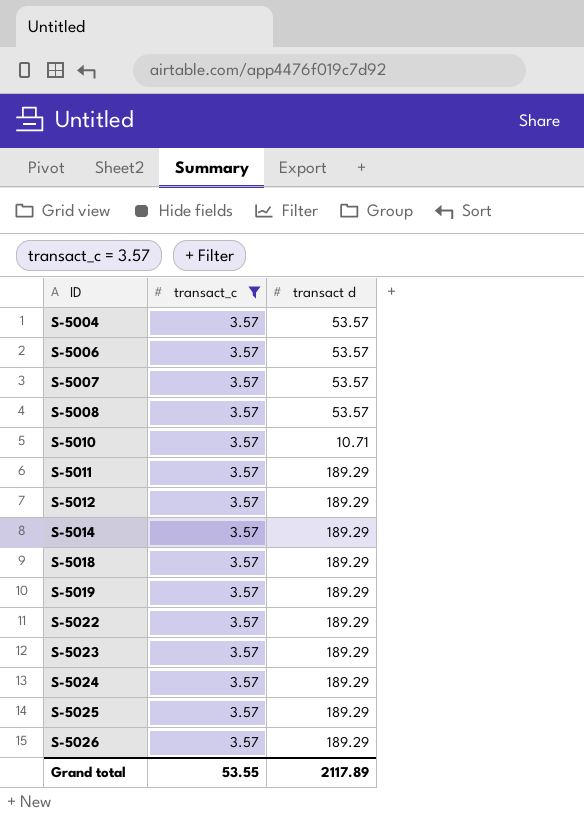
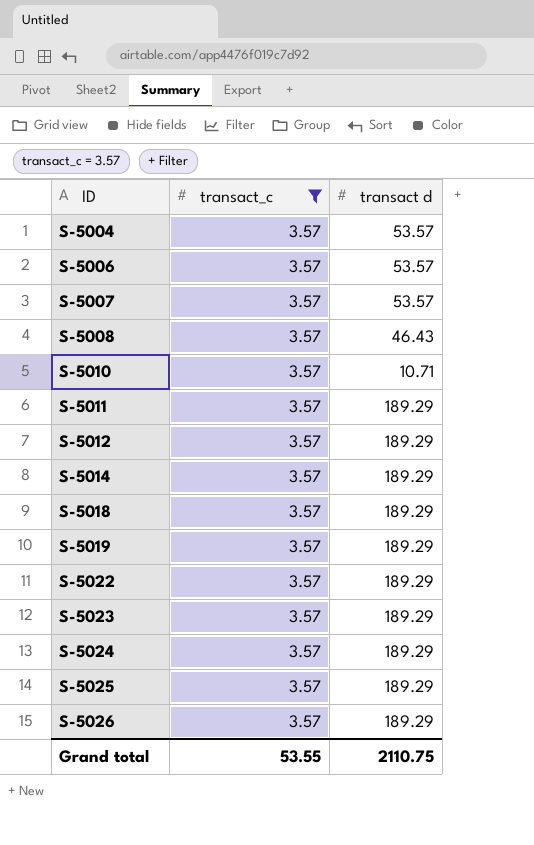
S-5008 | transact d: 53.57 -> 46.43
Grand total | transact d: 2117.89 -> 2110.75

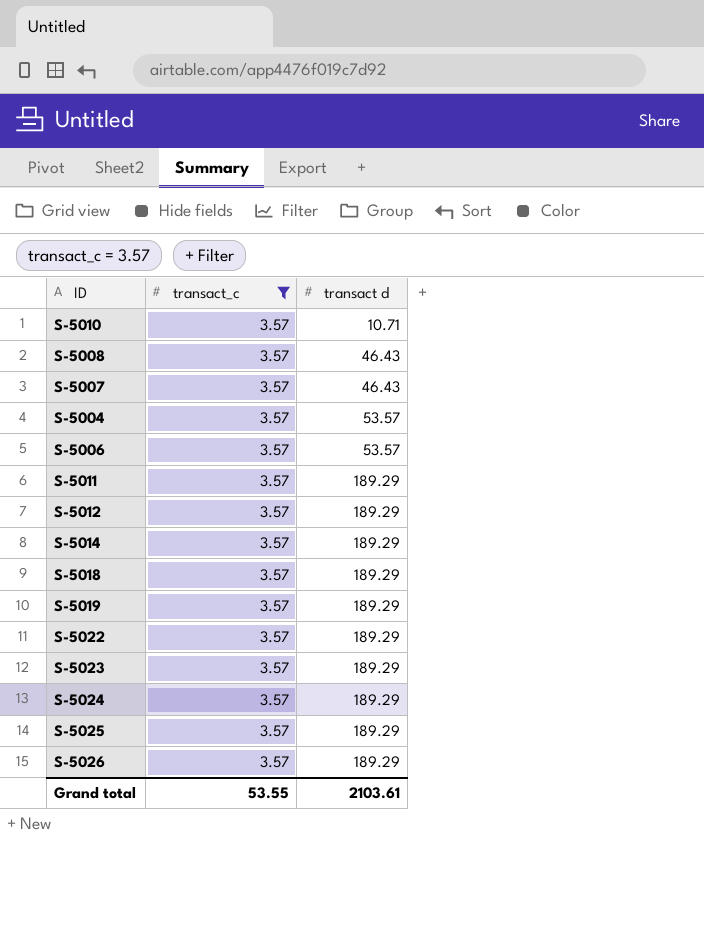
row order: ID ascending -> transact d ascending
S-5007 | transact d: 53.57 -> 46.43
Grand total | transact d: 2110.75 -> 2103.61

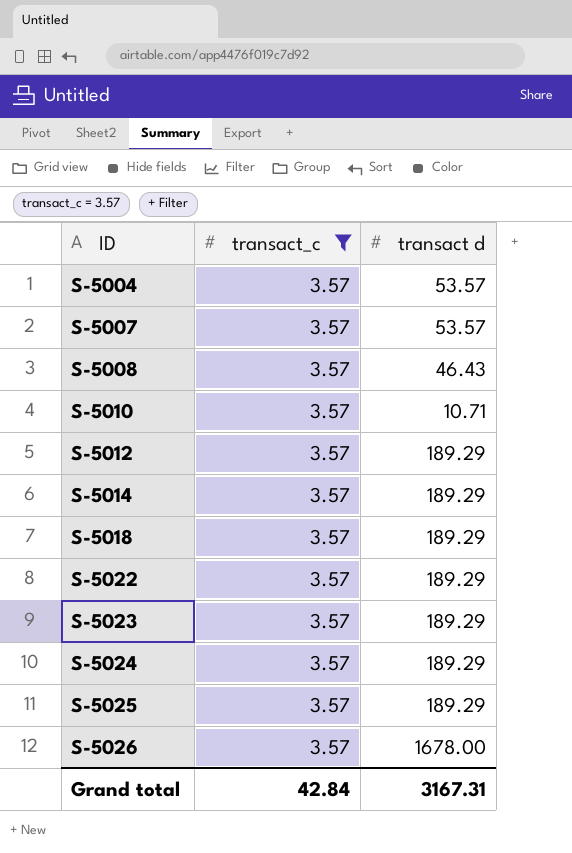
row order: transact d ascending -> ID ascending
row S-5006: 3.57 | 53.57 -> none
row S-5011: 3.57 | 189.29 -> none
row S-5019: 3.57 | 189.29 -> none
S-5007 | transact d: 46.43 -> 53.57
S-5026 | transact d: 189.29 -> 1678.00
Grand total | transact_c: 53.55 -> 42.84
Grand total | transact d: 2103.61 -> 3167.31

